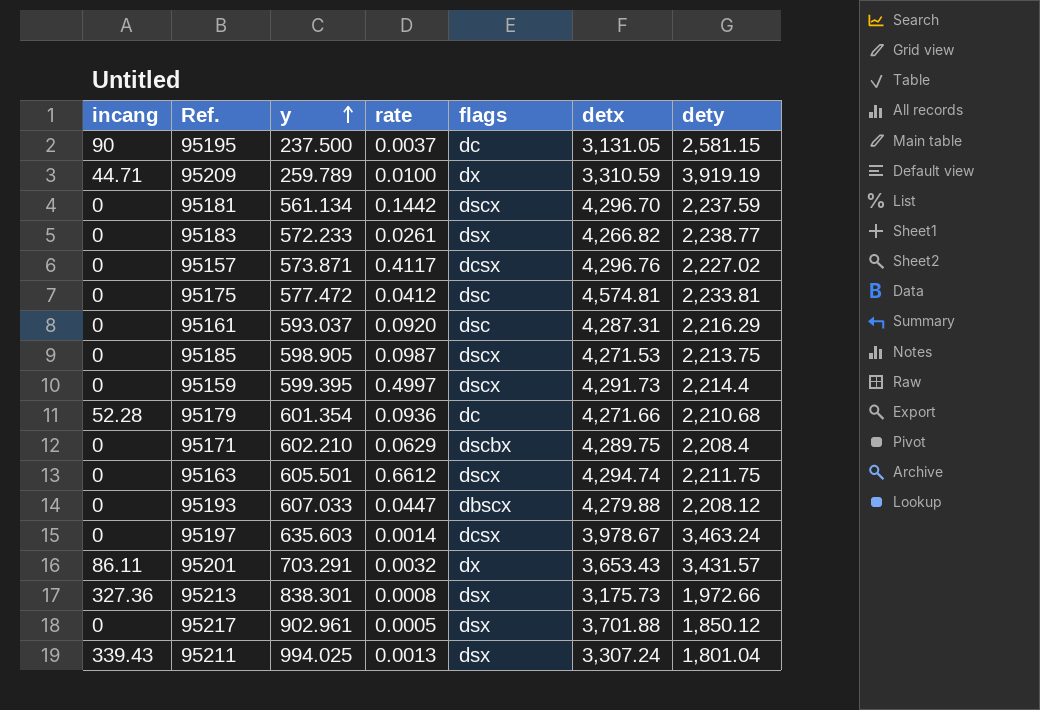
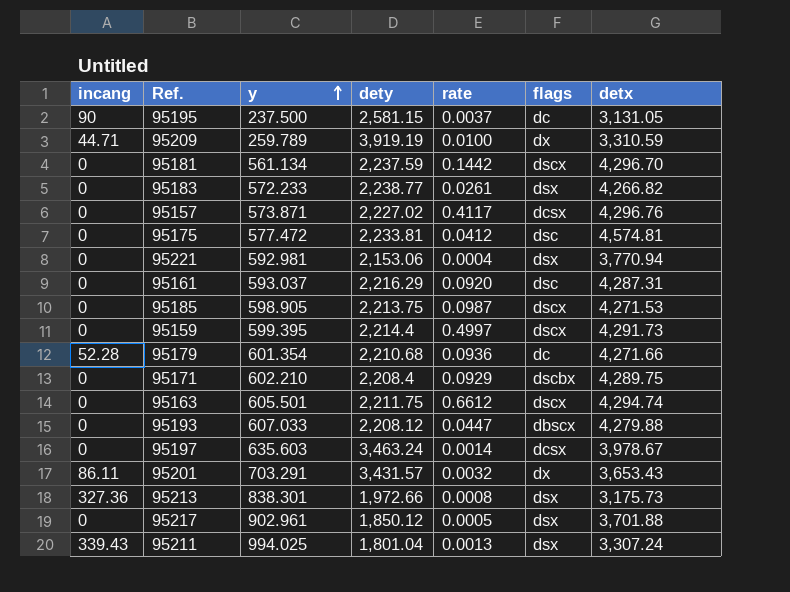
column dety | position: 7 -> 4
row 95221: none -> 0 | 592.981 | 2,153.06 | 0.0004 | dsx | 3,770.94
95171 | rate: 0.0629 -> 0.0929

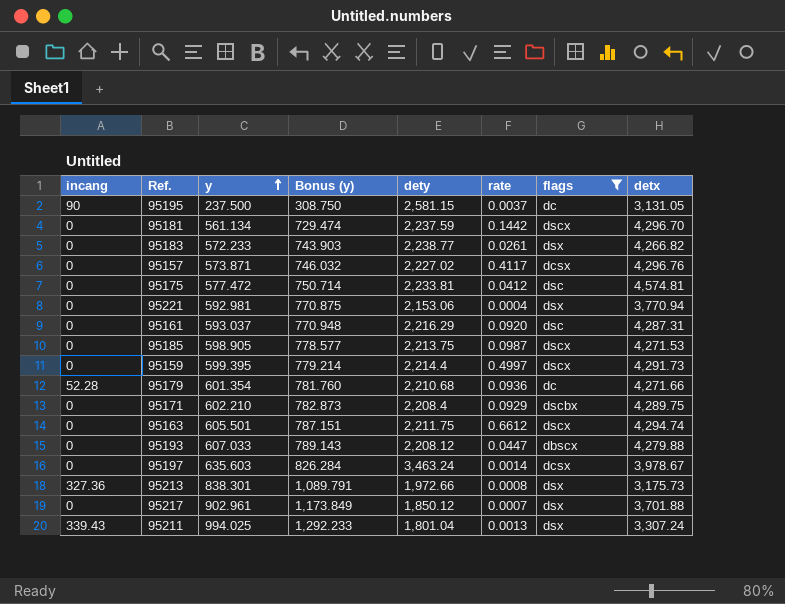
filter: none -> flags != dx
column Bonus (y) | formula: none -> [y] * 1.3
95217 | rate: 0.0005 -> 0.0007

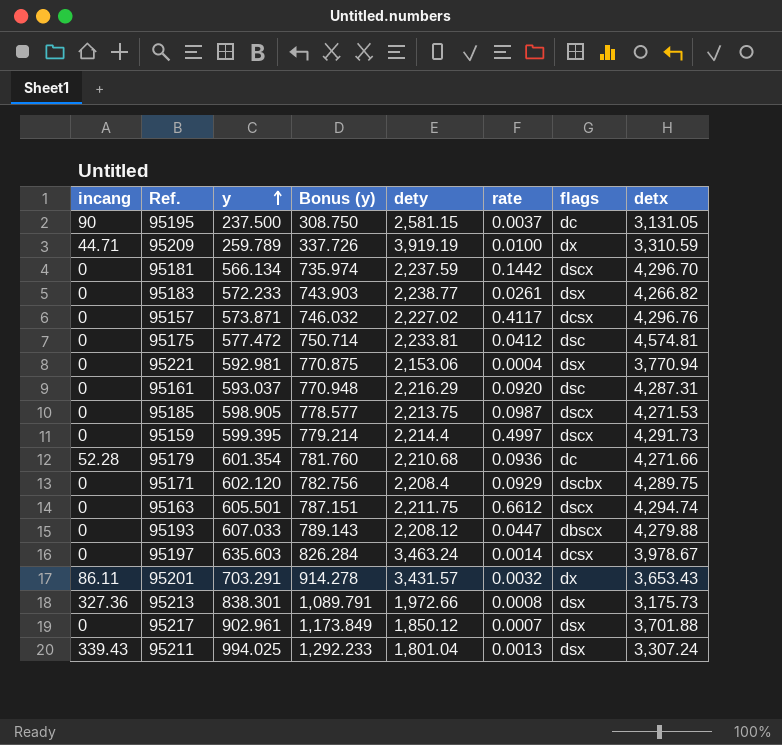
filter: flags != dx -> none
95181 | y: 561.134 -> 566.134
95181 | Bonus (y): 729.474 -> 735.974
95171 | y: 602.210 -> 602.120
95171 | Bonus (y): 782.873 -> 782.756

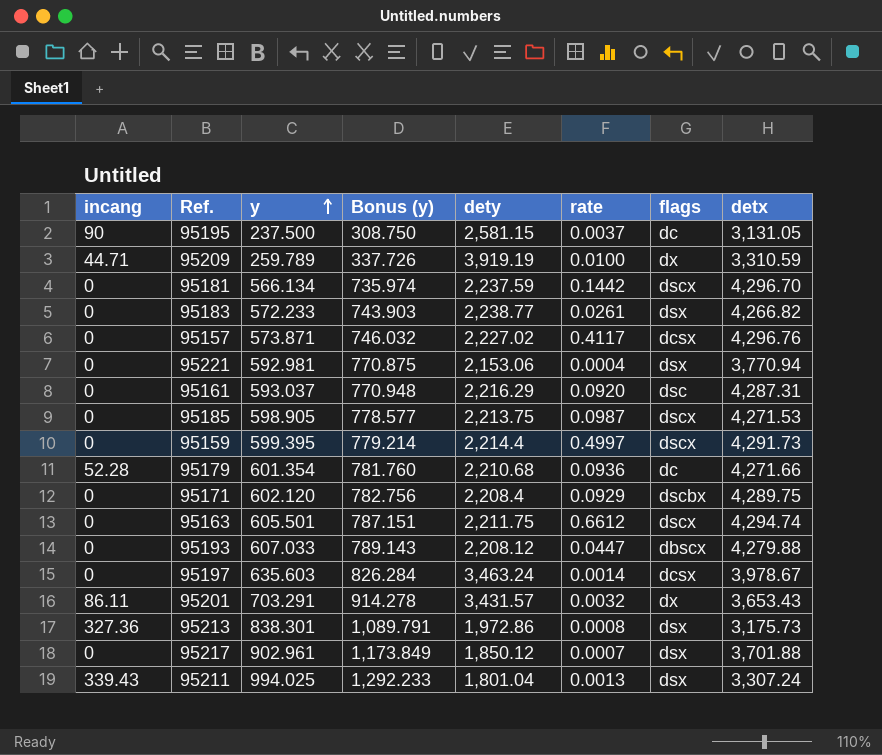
row 95175: 0 | 577.472 | 750.714 | 2,233.81 | 0.0412 | dsc | 4,574.81 -> none
95213 | dety: 1,972.66 -> 1,972.86

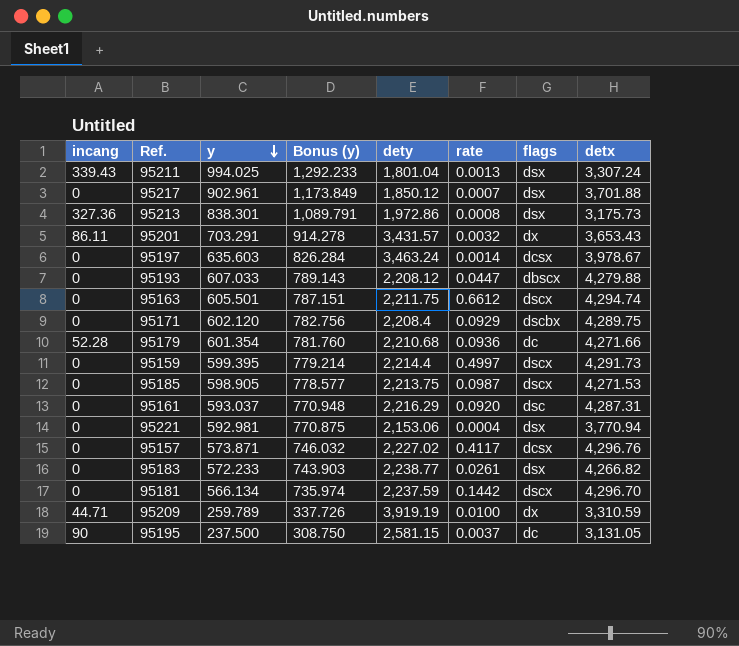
row order: y ascending -> y descending

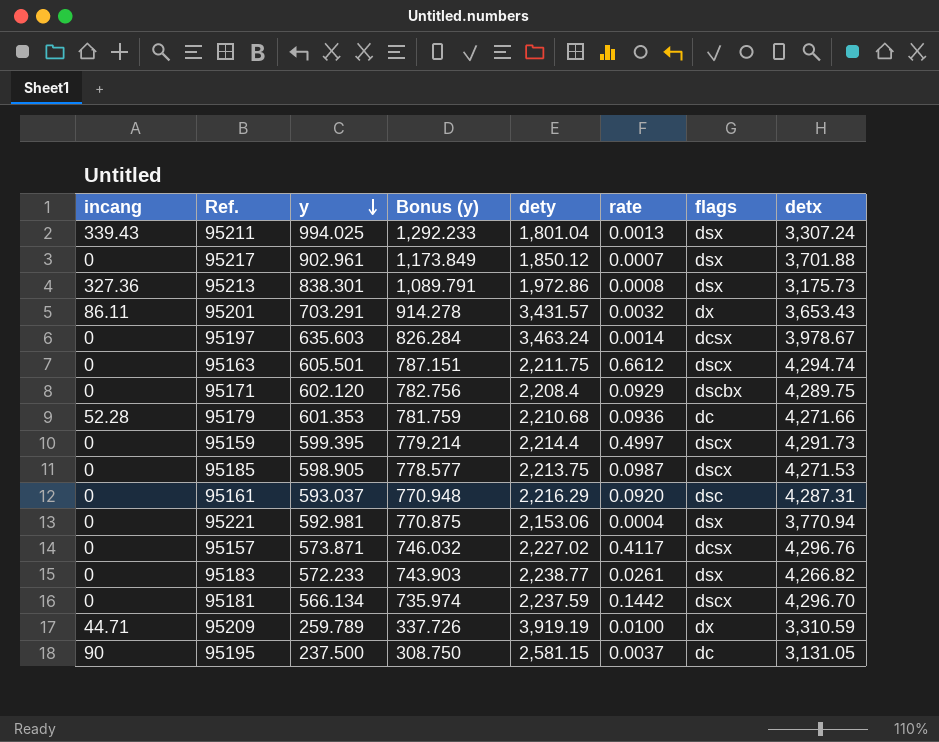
row 95193: 0 | 607.033 | 789.143 | 2,208.12 | 0.0447 | dbscx | 4,279.88 -> none
95179 | y: 601.354 -> 601.353
95179 | Bonus (y): 781.760 -> 781.759

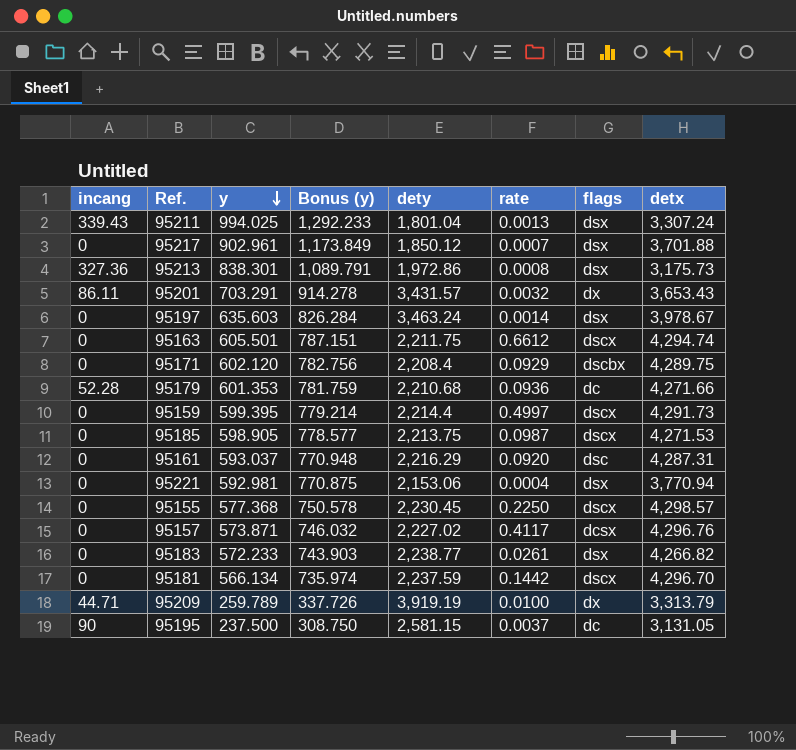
95197 | flags: dcsx -> dsx
row 95155: none -> 0 | 577.368 | 750.578 | 2,230.45 | 0.2250 | dscx | 4,298.57
95209 | detx: 3,310.59 -> 3,313.79

